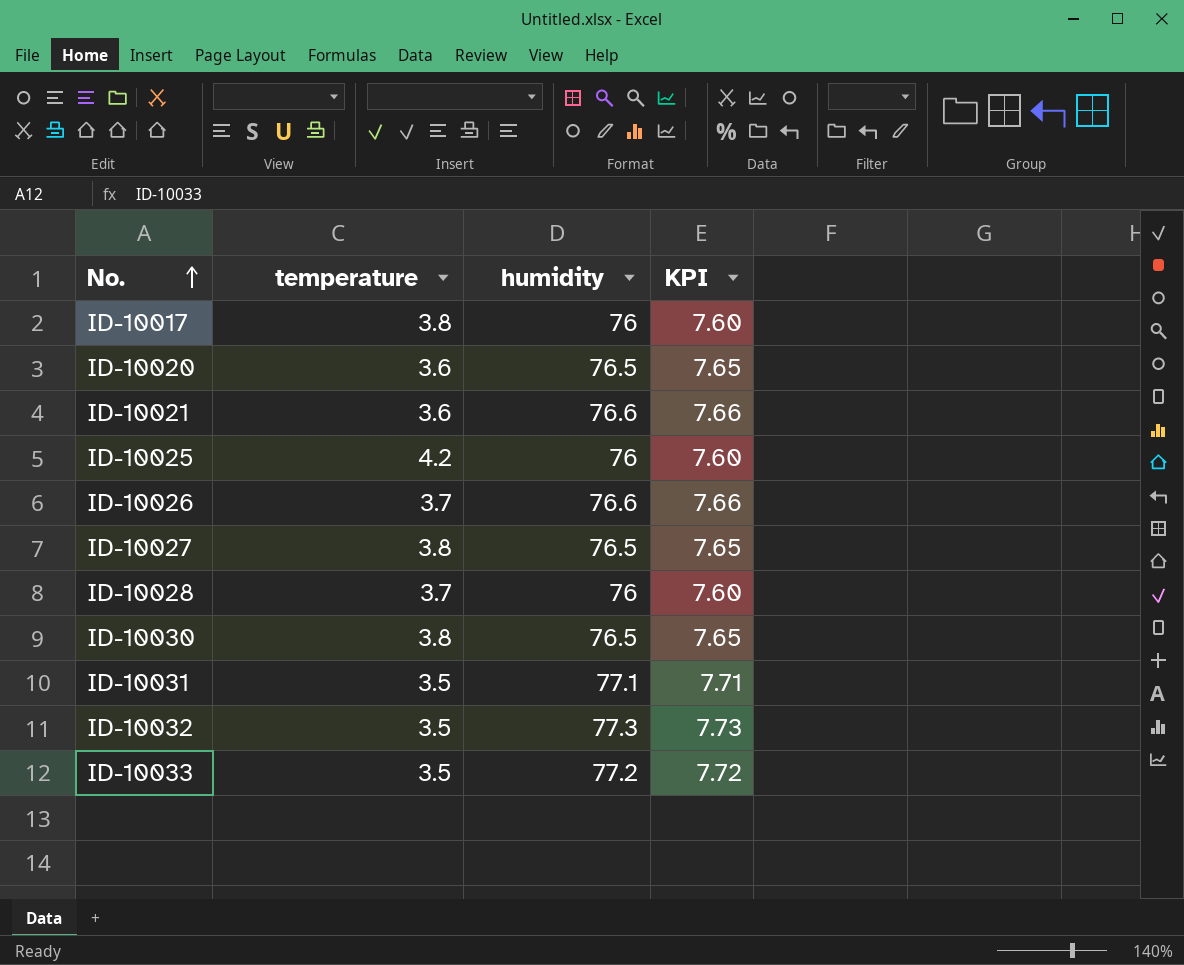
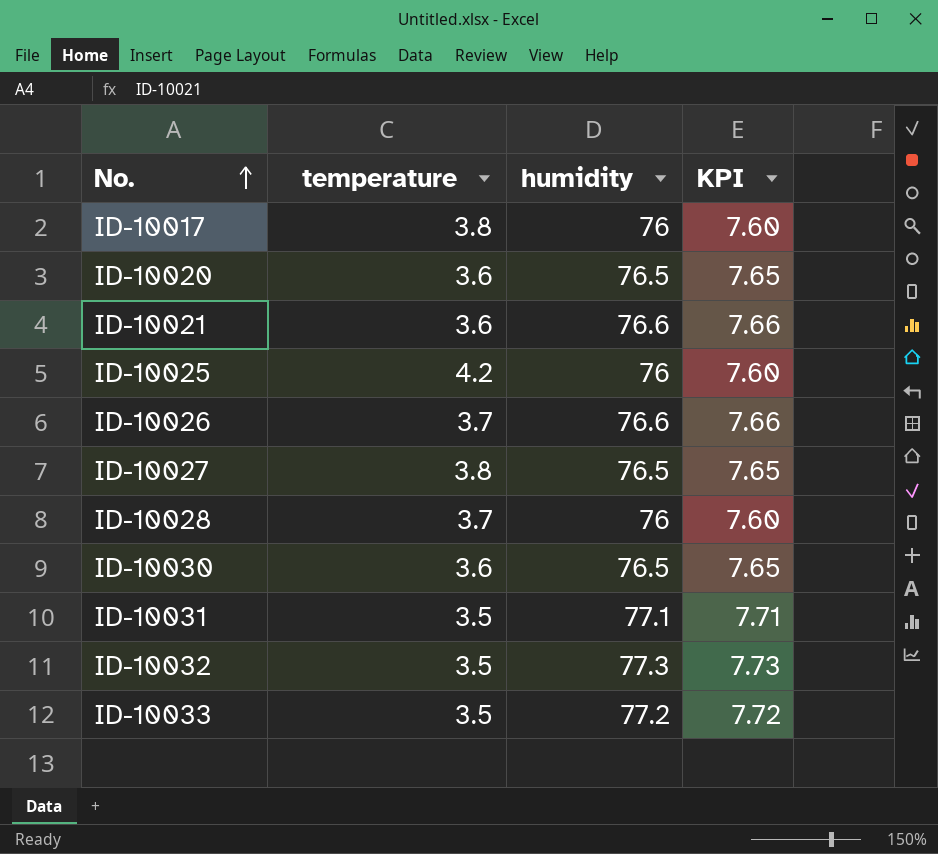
ID-10030 | temperature: 3.8 -> 3.6

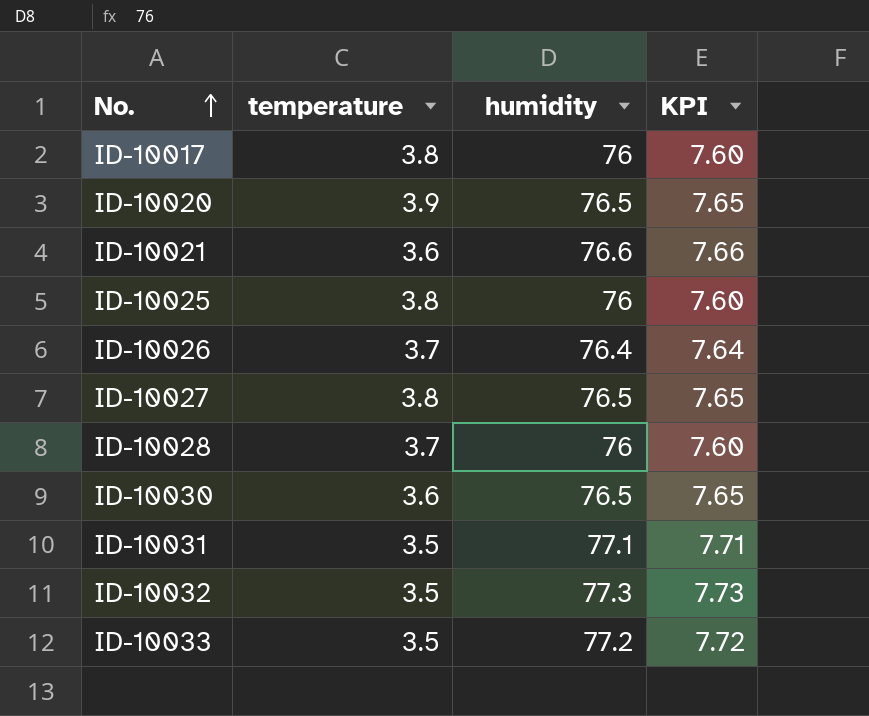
ID-10020 | temperature: 3.6 -> 3.9
ID-10025 | temperature: 4.2 -> 3.8
ID-10026 | humidity: 76.6 -> 76.4
ID-10026 | KPI: 7.66 -> 7.64

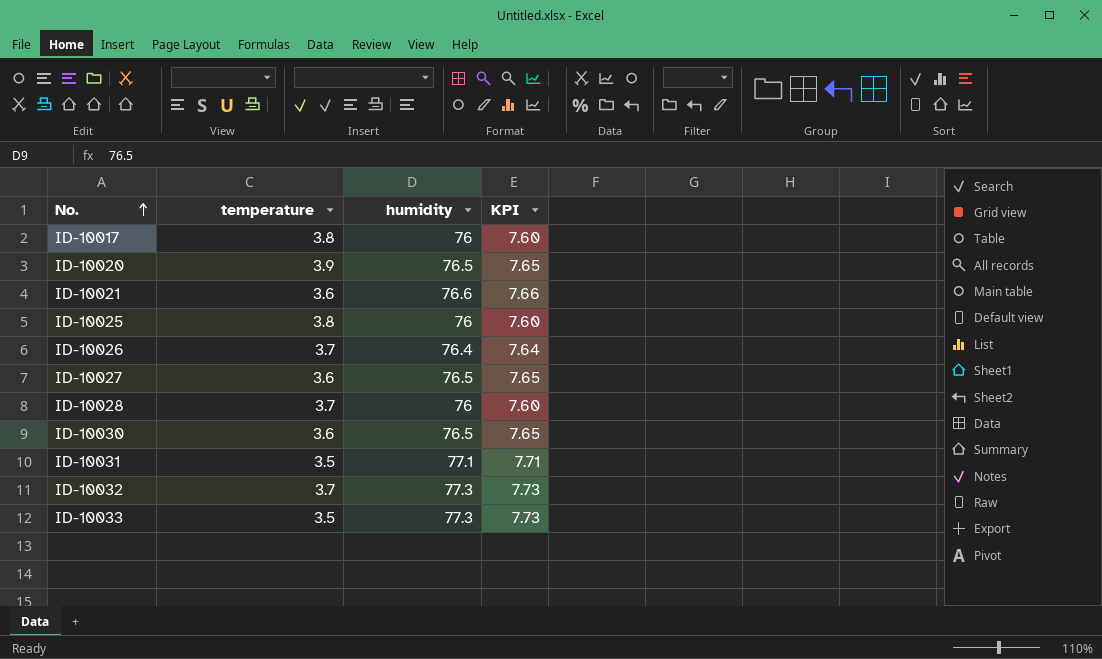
ID-10027 | temperature: 3.8 -> 3.6
ID-10032 | temperature: 3.5 -> 3.7
ID-10033 | humidity: 77.2 -> 77.3
ID-10033 | KPI: 7.72 -> 7.73

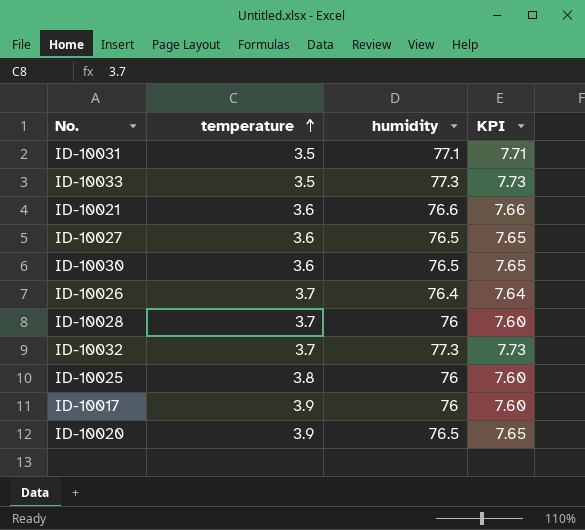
row order: No. ascending -> temperature ascending
ID-10017 | temperature: 3.8 -> 3.9

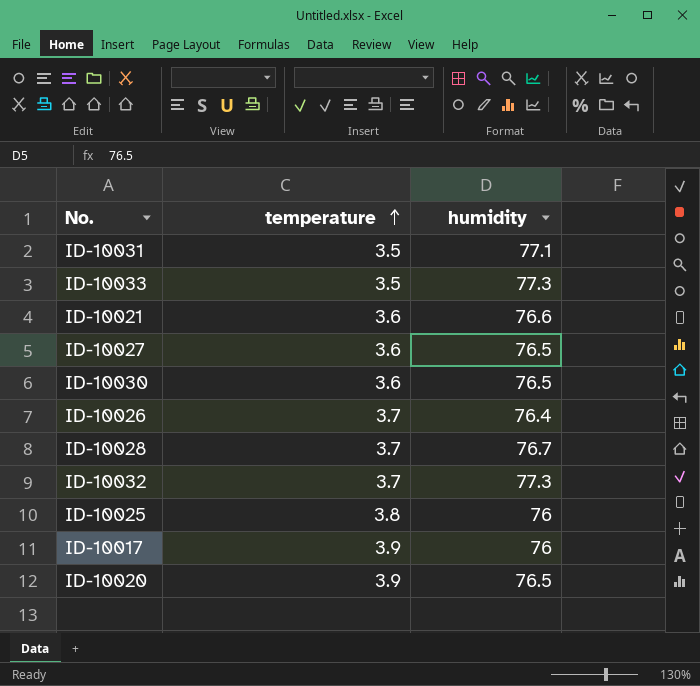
column KPI | formula: [humidity] * 0.1 -> none
ID-10028 | humidity: 76 -> 76.7

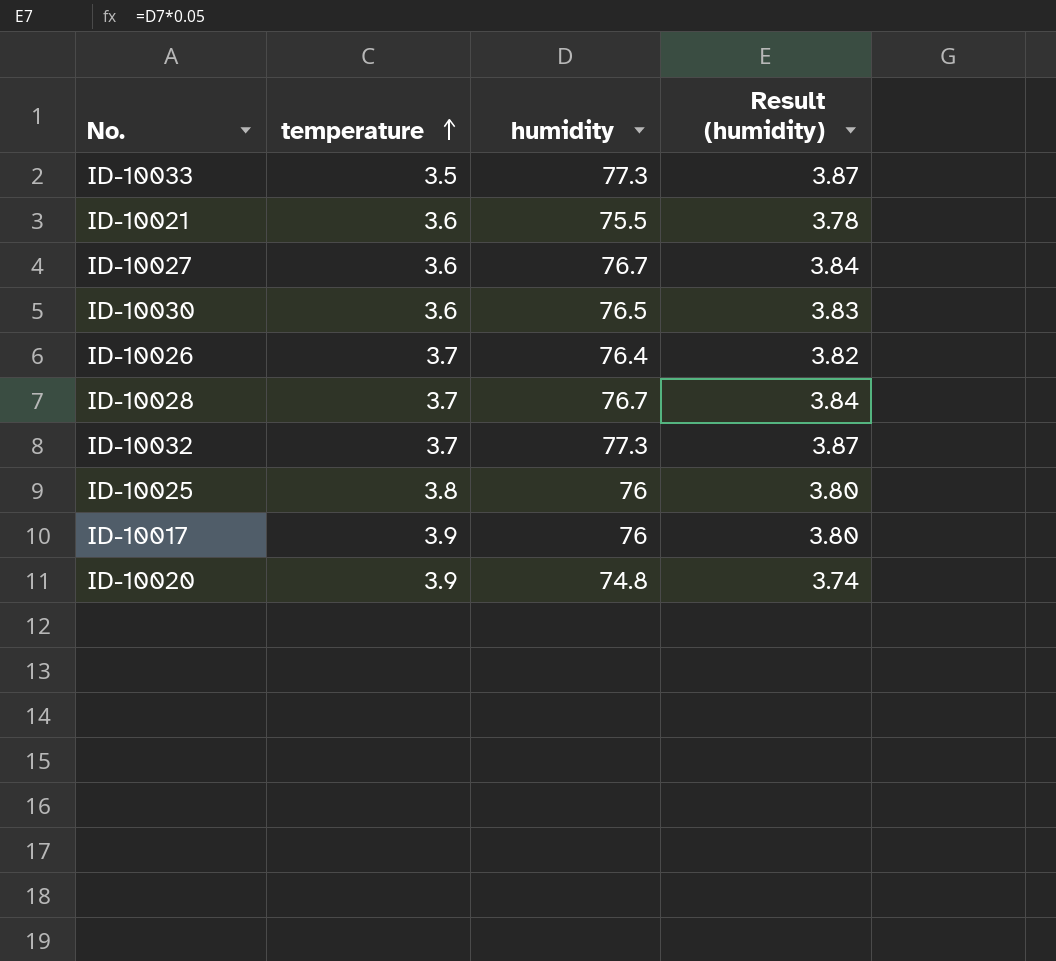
column Result (humidity) | formula: none -> [humidity] * 0.05
row ID-10031: 3.5 | 77.1 -> none
ID-10021 | humidity: 76.6 -> 75.5
ID-10027 | humidity: 76.5 -> 76.7
ID-10020 | humidity: 76.5 -> 74.8

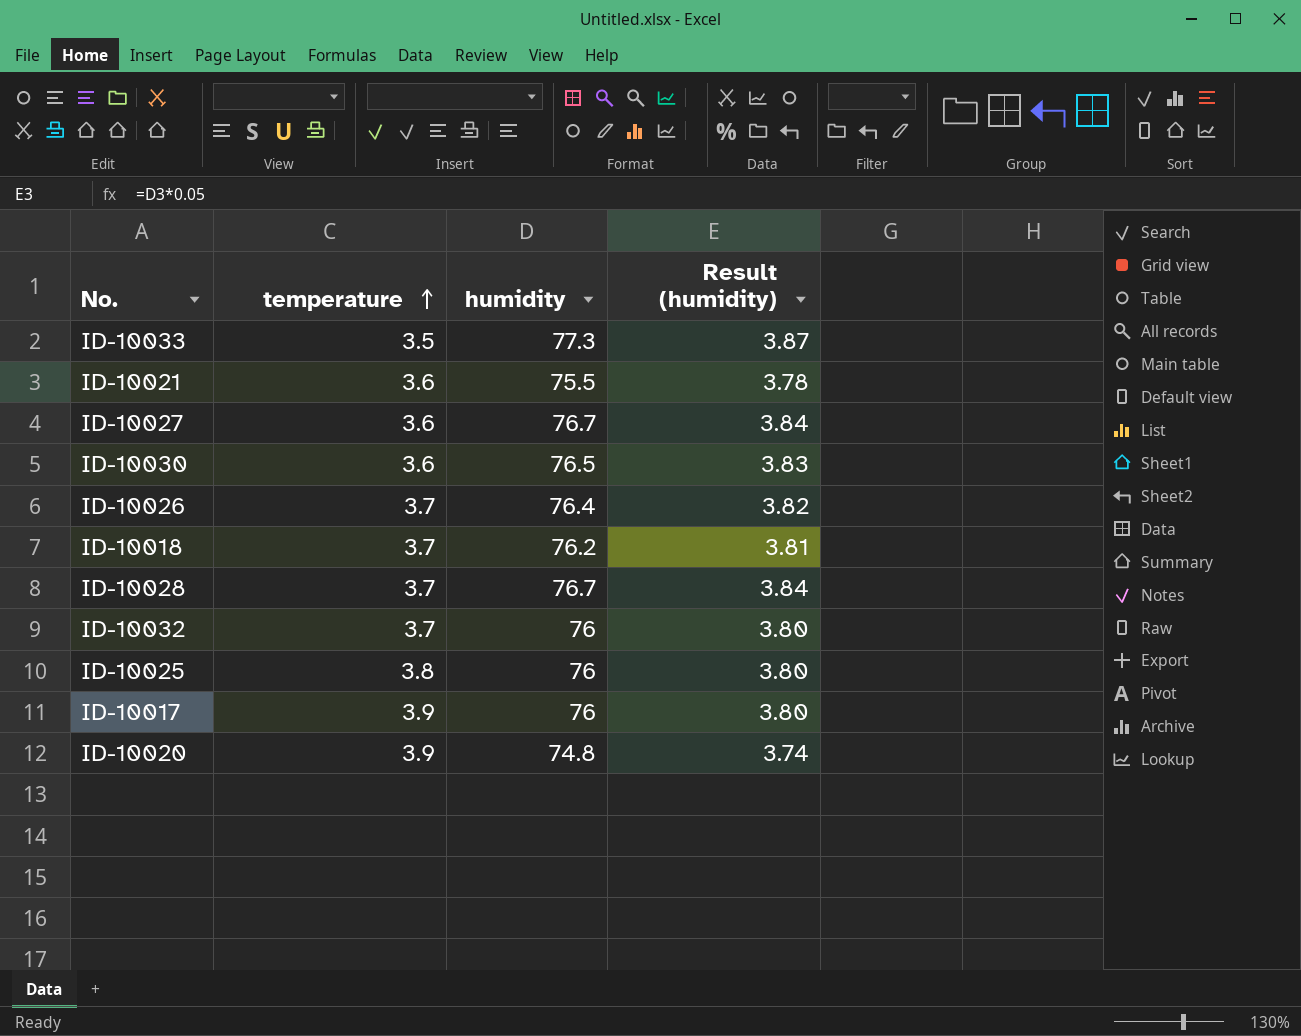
row ID-10018: none -> 3.7 | 76.2 | 3.81
ID-10032 | humidity: 77.3 -> 76
ID-10032 | Result (humidity): 3.87 -> 3.80

